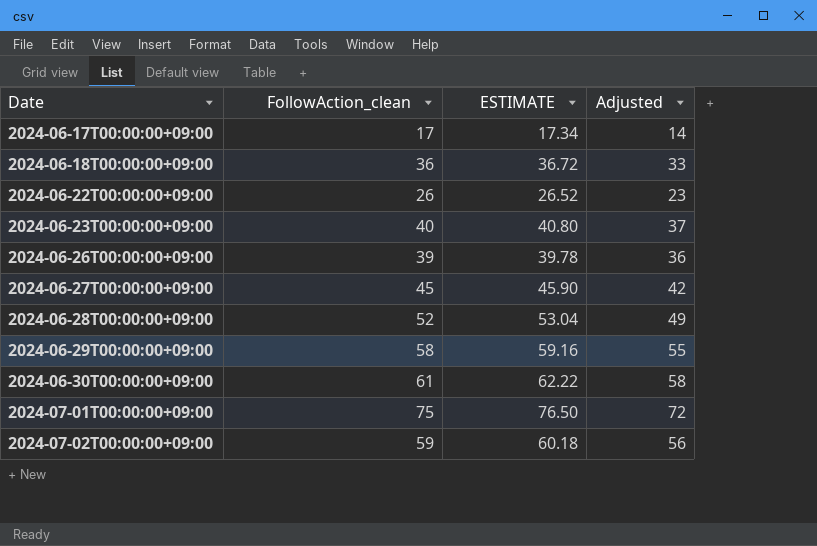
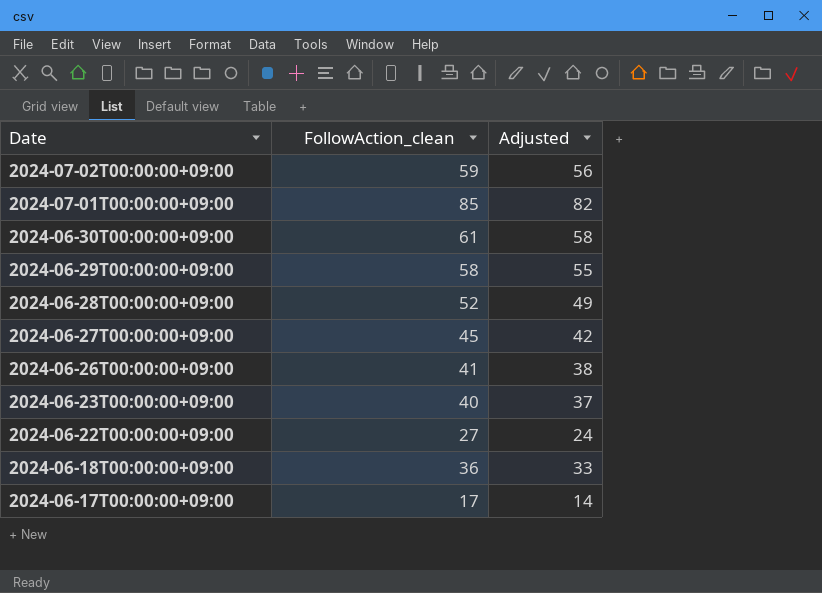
row order: Date ascending -> Date descending
column ESTIMATE | formula: [FollowAction_clean] * 1.02 -> none
2024-07-01T00:00:00+09:00 | FollowAction_clean: 75 -> 85
2024-07-01T00:00:00+09:00 | Adjusted: 72 -> 82
2024-06-26T00:00:00+09:00 | FollowAction_clean: 39 -> 41
2024-06-26T00:00:00+09:00 | Adjusted: 36 -> 38
2024-06-22T00:00:00+09:00 | FollowAction_clean: 26 -> 27
2024-06-22T00:00:00+09:00 | Adjusted: 23 -> 24

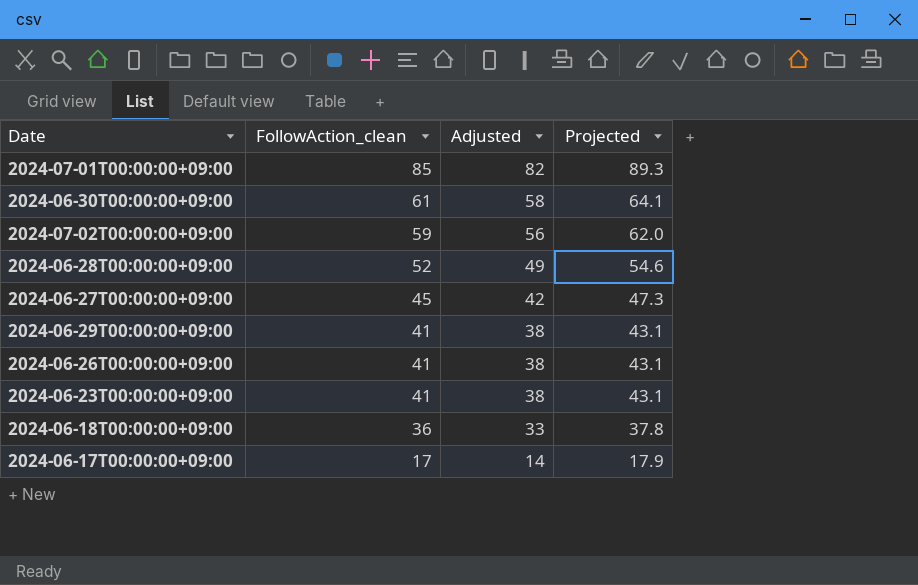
row order: Date descending -> FollowAction_clean descending
column Projected | formula: none -> [FollowAction_clean] * 1.05
row 2024-06-22T00:00:00+09:00: 27 | 24 -> none
2024-06-29T00:00:00+09:00 | FollowAction_clean: 58 -> 41
2024-06-29T00:00:00+09:00 | Adjusted: 55 -> 38
2024-06-23T00:00:00+09:00 | FollowAction_clean: 40 -> 41
2024-06-23T00:00:00+09:00 | Adjusted: 37 -> 38

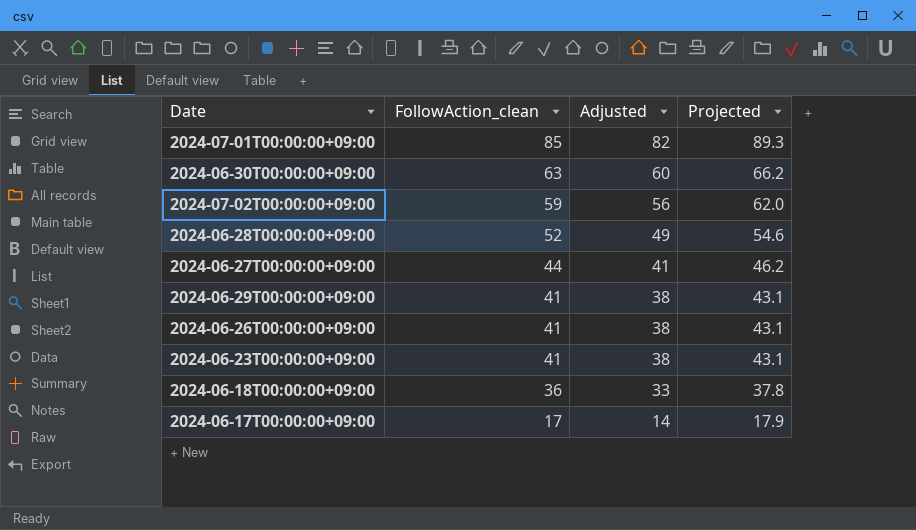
2024-06-30T00:00:00+09:00 | FollowAction_clean: 61 -> 63
2024-06-30T00:00:00+09:00 | Adjusted: 58 -> 60
2024-06-30T00:00:00+09:00 | Projected: 64.1 -> 66.2
2024-06-27T00:00:00+09:00 | FollowAction_clean: 45 -> 44
2024-06-27T00:00:00+09:00 | Adjusted: 42 -> 41
2024-06-27T00:00:00+09:00 | Projected: 47.3 -> 46.2

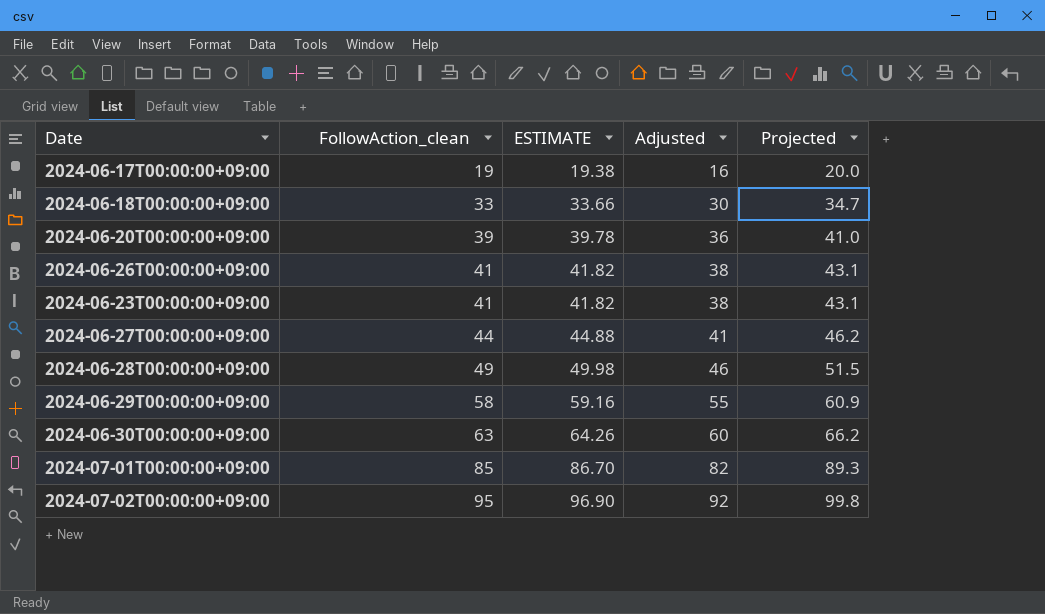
row order: FollowAction_clean descending -> FollowAction_clean ascending
column ESTIMATE | formula: none -> [FollowAction_clean] * 1.02
2024-06-17T00:00:00+09:00 | FollowAction_clean: 17 -> 19
2024-06-17T00:00:00+09:00 | Adjusted: 14 -> 16
2024-06-17T00:00:00+09:00 | Projected: 17.9 -> 20.0
2024-06-18T00:00:00+09:00 | FollowAction_clean: 36 -> 33
2024-06-18T00:00:00+09:00 | Adjusted: 33 -> 30
2024-06-18T00:00:00+09:00 | Projected: 37.8 -> 34.7
row 2024-06-20T00:00:00+09:00: none -> 39 | 39.78 | 36 | 41.0
2024-06-28T00:00:00+09:00 | FollowAction_clean: 52 -> 49
2024-06-28T00:00:00+09:00 | Adjusted: 49 -> 46
2024-06-28T00:00:00+09:00 | Projected: 54.6 -> 51.5
2024-06-29T00:00:00+09:00 | FollowAction_clean: 41 -> 58
2024-06-29T00:00:00+09:00 | Adjusted: 38 -> 55
2024-06-29T00:00:00+09:00 | Projected: 43.1 -> 60.9
2024-07-02T00:00:00+09:00 | FollowAction_clean: 59 -> 95
2024-07-02T00:00:00+09:00 | Adjusted: 56 -> 92
2024-07-02T00:00:00+09:00 | Projected: 62.0 -> 99.8

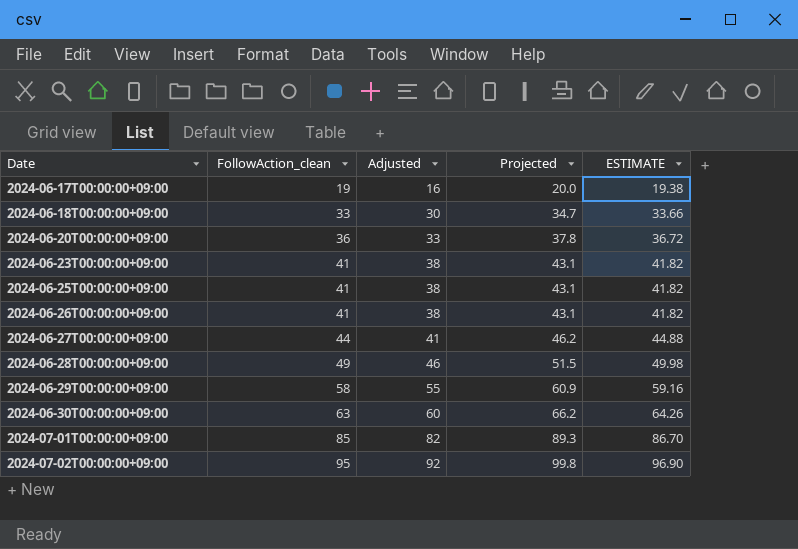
row order: FollowAction_clean ascending -> Date ascending
column ESTIMATE | position: 3 -> 5
2024-06-20T00:00:00+09:00 | FollowAction_clean: 39 -> 36
2024-06-20T00:00:00+09:00 | Adjusted: 36 -> 33
2024-06-20T00:00:00+09:00 | Projected: 41.0 -> 37.8
2024-06-20T00:00:00+09:00 | ESTIMATE: 39.78 -> 36.72
row 2024-06-25T00:00:00+09:00: none -> 41 | 38 | 43.1 | 41.82

